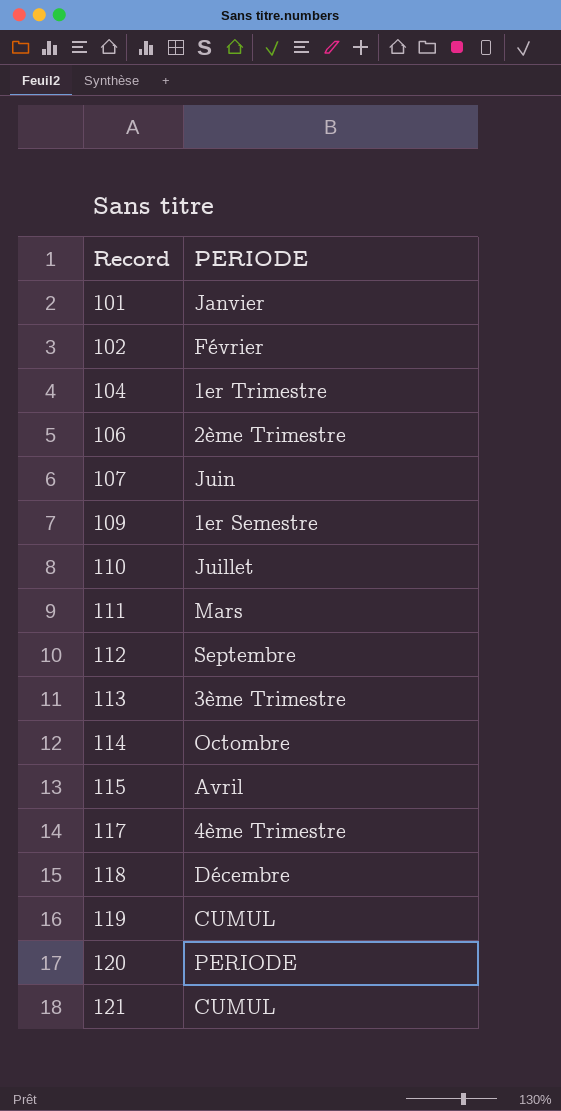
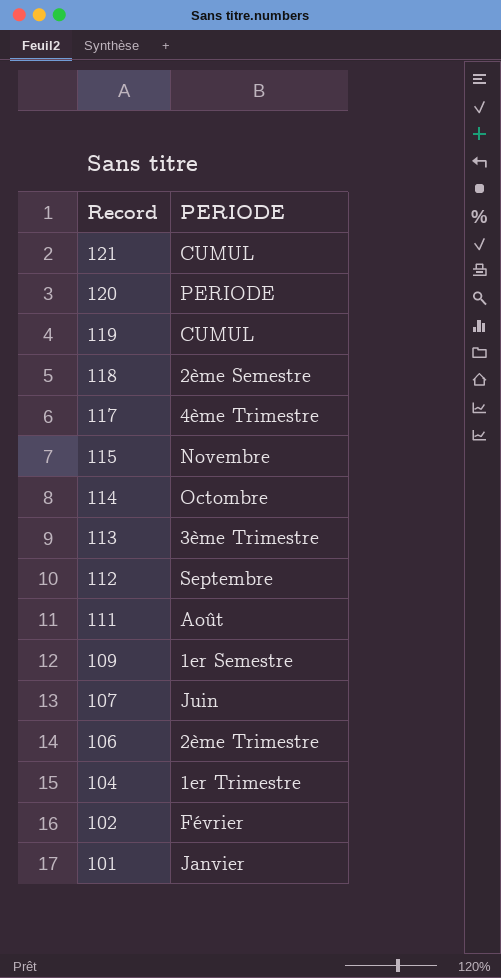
row order: Record ascending -> Record descending
row 110: Juillet -> none
118 | PERIODE: Décembre -> 2ème Semestre
115 | PERIODE: Avril -> Novembre
111 | PERIODE: Mars -> Août

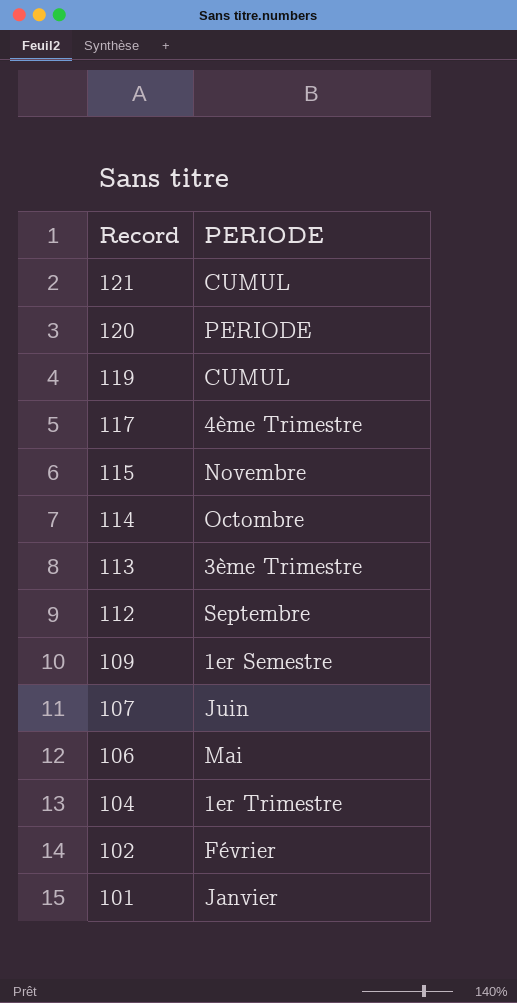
row 118: 2ème Semestre -> none
row 111: Août -> none
106 | PERIODE: 2ème Trimestre -> Mai

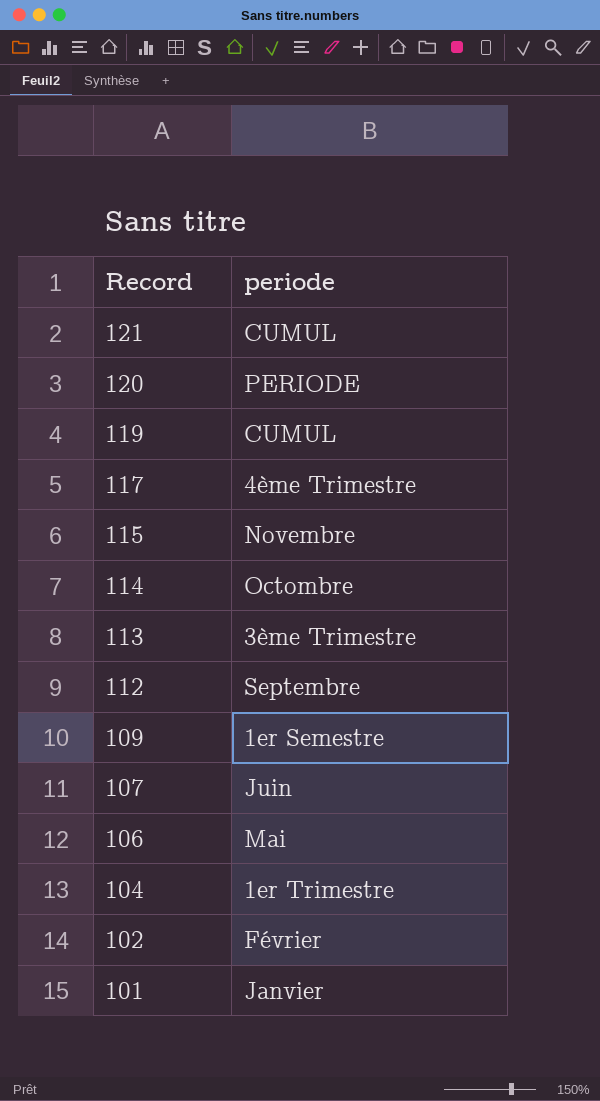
column name: PERIODE -> periode

